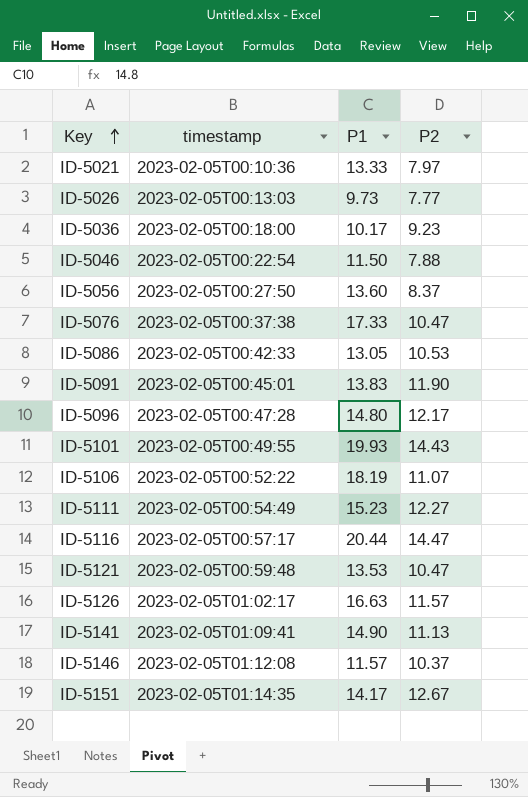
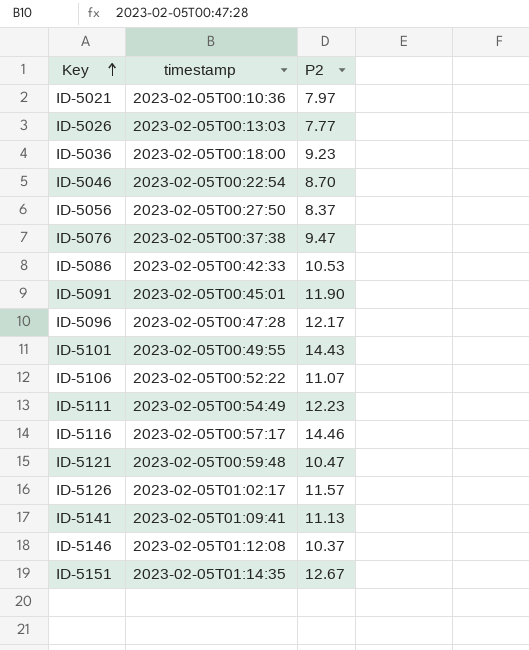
column P1 | position: 3 -> none
ID-5046 | P2: 7.88 -> 8.70
ID-5076 | P2: 10.47 -> 9.47
ID-5111 | P2: 12.27 -> 12.23
ID-5116 | P2: 14.47 -> 14.46

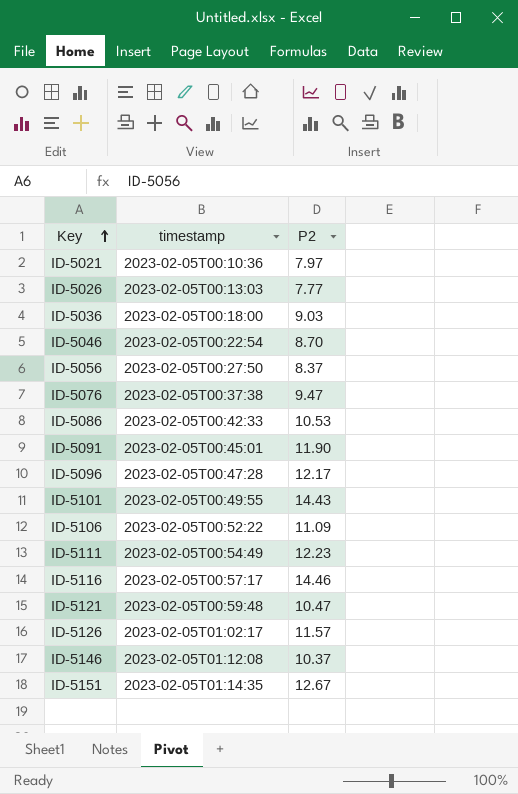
row ID-5141: 2023-02-05T01:09:41 | 11.13 -> none
ID-5036 | P2: 9.23 -> 9.03
ID-5106 | P2: 11.07 -> 11.09

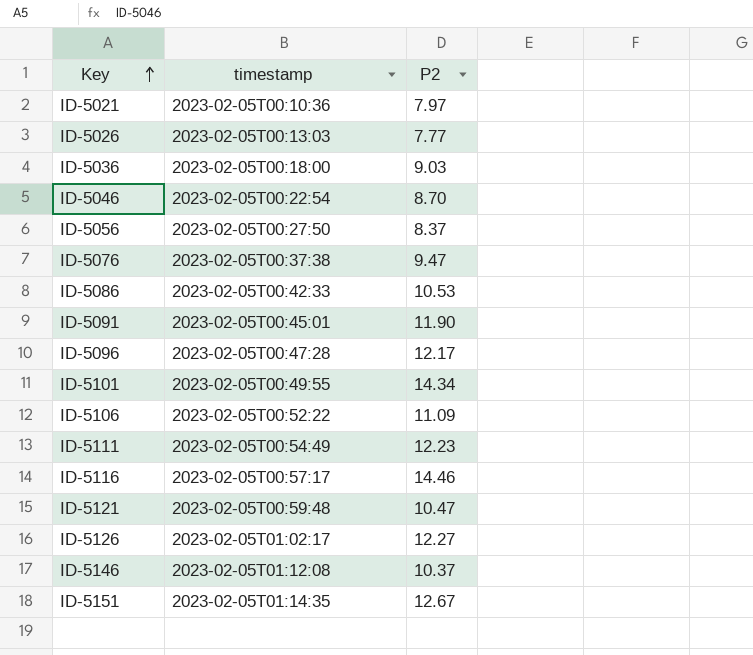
ID-5101 | P2: 14.43 -> 14.34
ID-5126 | P2: 11.57 -> 12.27

